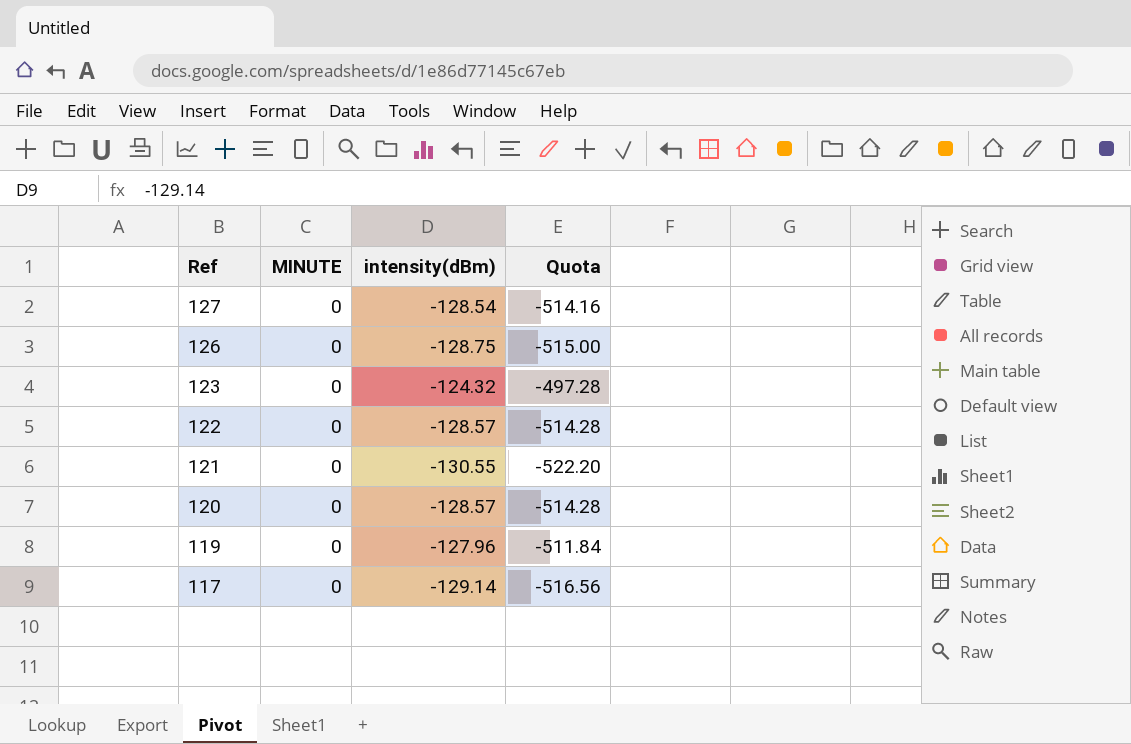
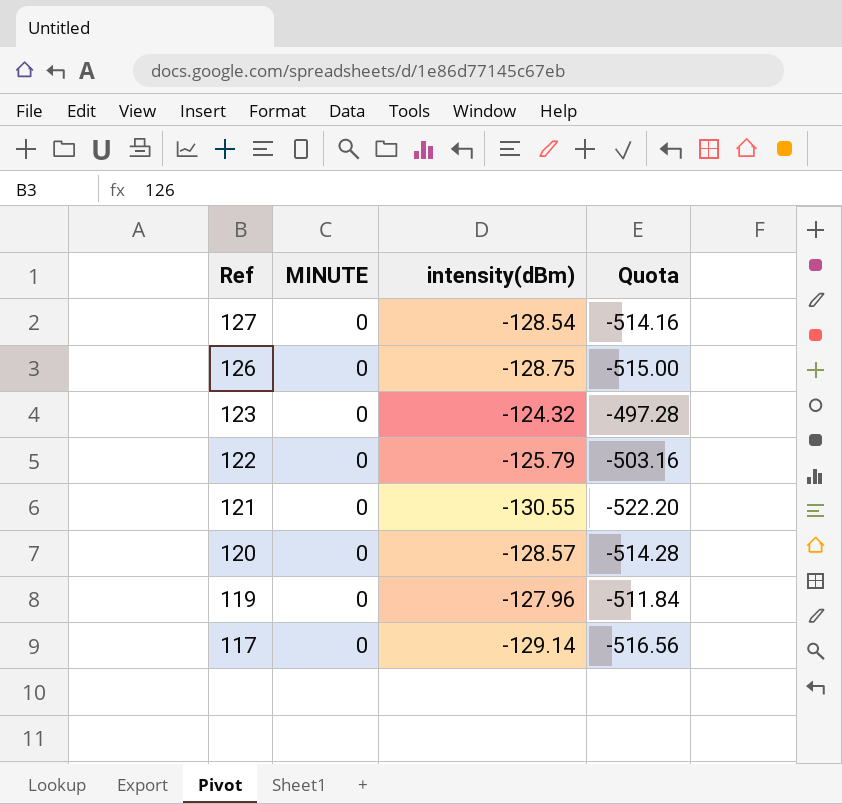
122 | intensity(dBm): -128.57 -> -125.79
122 | Quota: -514.28 -> -503.16

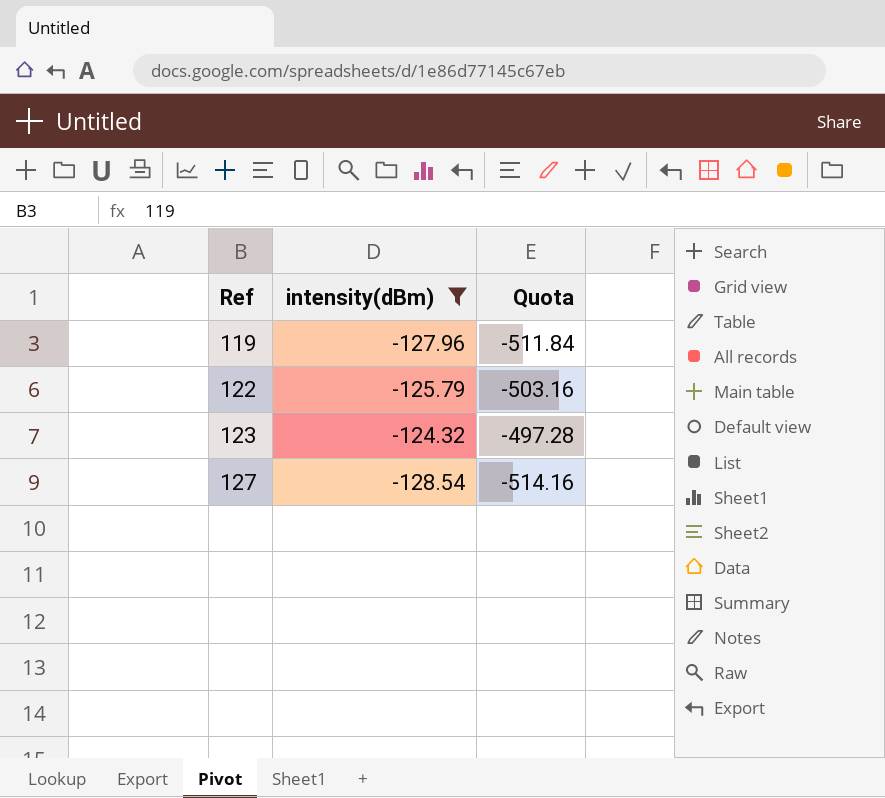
filter: none -> intensity(dBm) >= -128.54
row order: Ref descending -> Ref ascending
column MINUTE | position: 2 -> none

